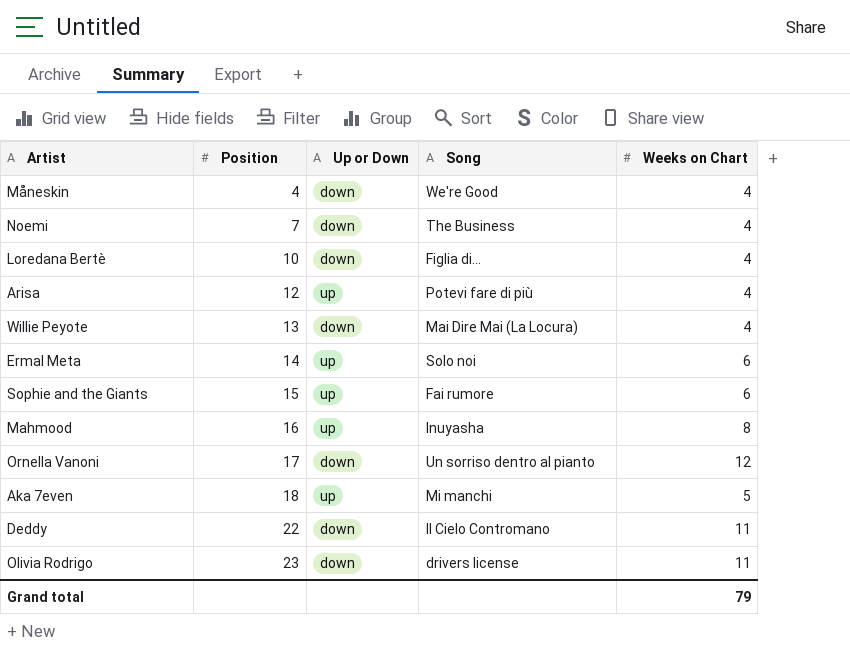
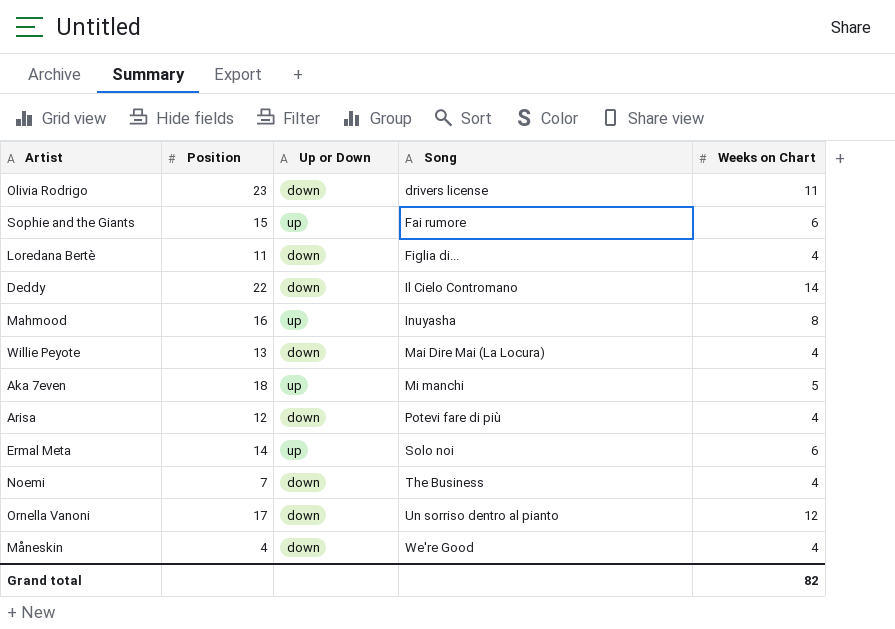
row order: Position ascending -> Song ascending
Loredana Bertè | Position: 10 -> 11
Deddy | Weeks on Chart: 11 -> 14
Arisa | Up or Down: up -> down
Grand total | Weeks on Chart: 79 -> 82

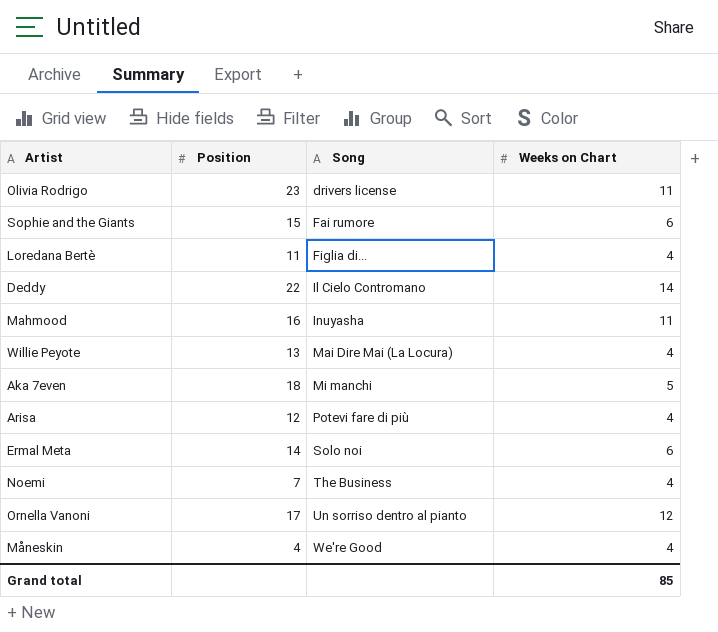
column Up or Down | position: 3 -> none
Mahmood | Weeks on Chart: 8 -> 11
Grand total | Weeks on Chart: 82 -> 85

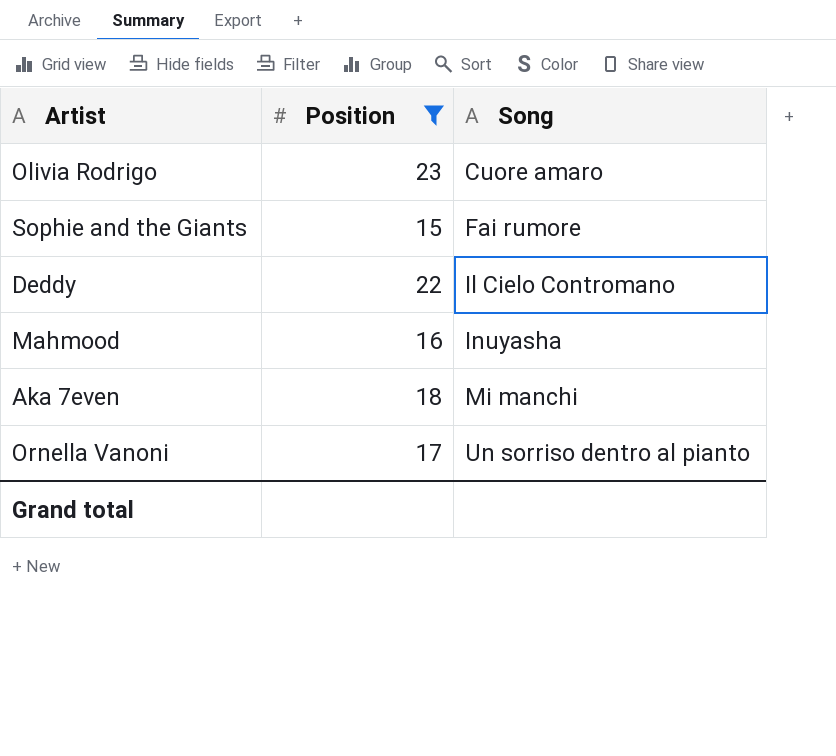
filter: none -> Position >= 15
column Weeks on Chart | position: 4 -> none
Olivia Rodrigo | Song: drivers license -> Cuore amaro

